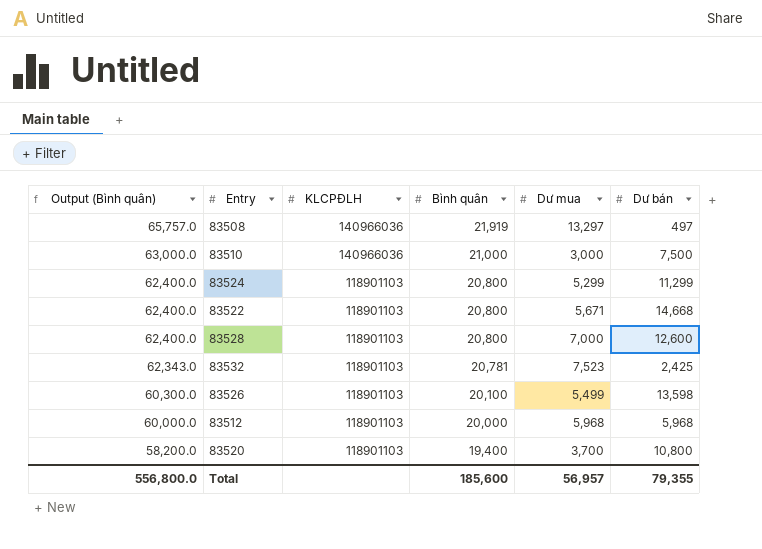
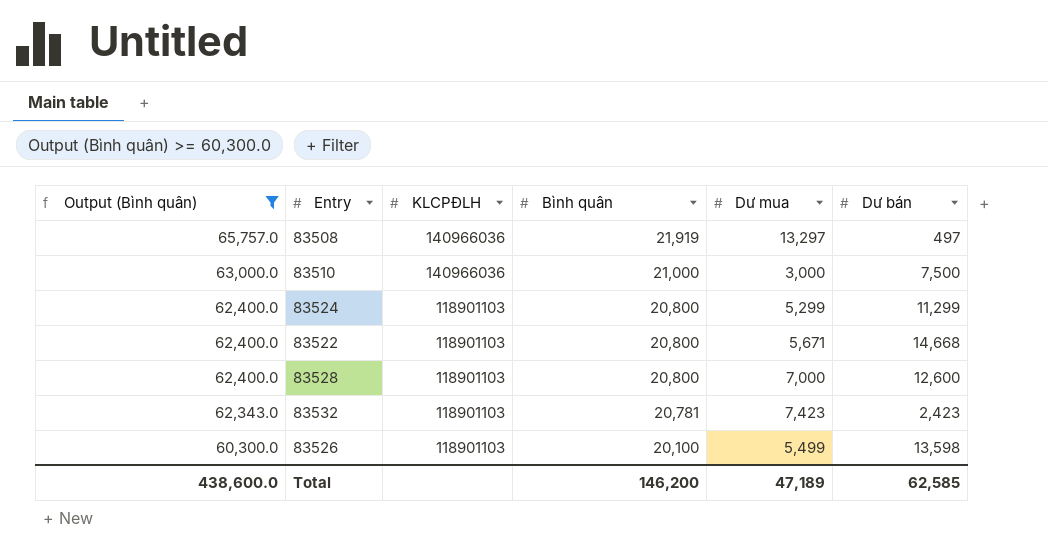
filter: none -> Output (Bình quân) >= 60,300.0
83532 | Dư mua: 7,523 -> 7,423
83532 | Dư bán: 2,425 -> 2,423
Total | Output (Bình quân): 556,800.0 -> 438,600.0
Total | Bình quân: 185,600 -> 146,200
Total | Dư mua: 56,957 -> 47,189
Total | Dư bán: 79,355 -> 62,585

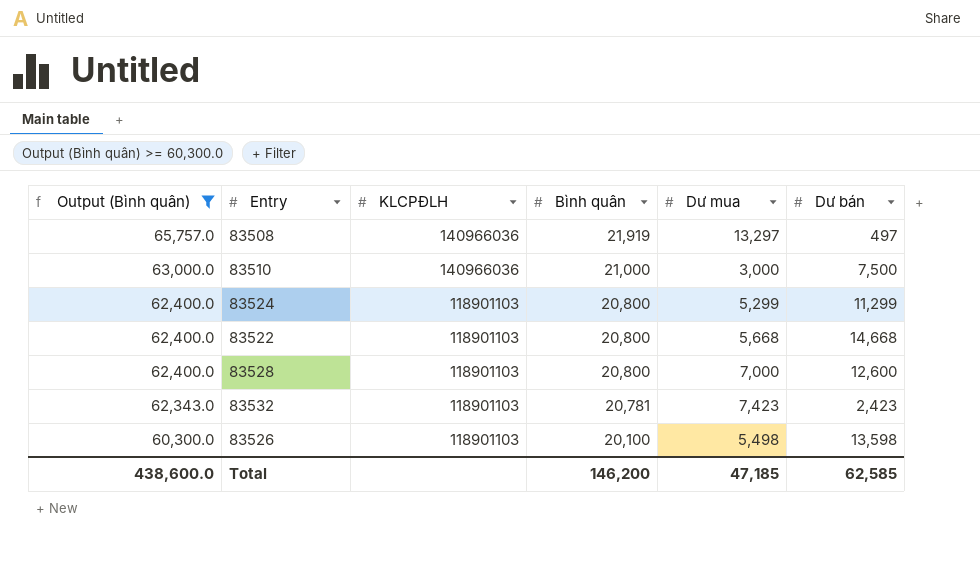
83522 | Dư mua: 5,671 -> 5,668
83526 | Dư mua: 5,499 -> 5,498
Total | Dư mua: 47,189 -> 47,185

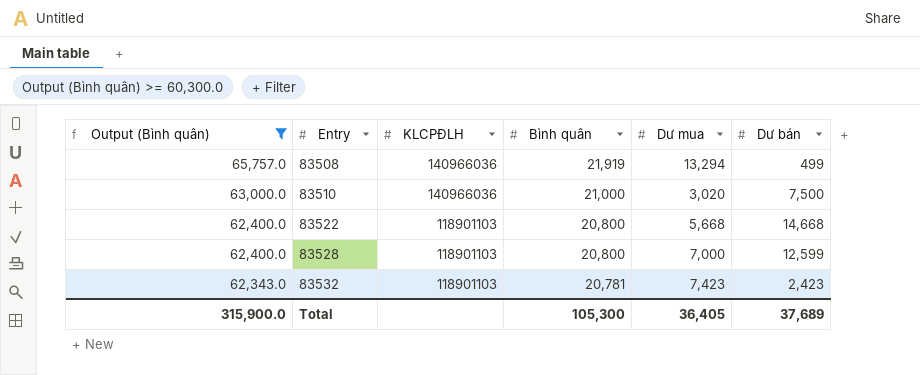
row 83524: 62,400.0 | 118901103 | 20,800 | 5,299 | 11,299 -> none
row 83526: 60,300.0 | 118901103 | 20,100 | 5,498 | 13,598 -> none
83508 | Dư mua: 13,297 -> 13,294
83508 | Dư bán: 497 -> 499
83510 | Dư mua: 3,000 -> 3,020
83528 | Dư bán: 12,600 -> 12,599
Total | Output (Bình quân): 438,600.0 -> 315,900.0
Total | Bình quân: 146,200 -> 105,300
Total | Dư mua: 47,185 -> 36,405
Total | Dư bán: 62,585 -> 37,689

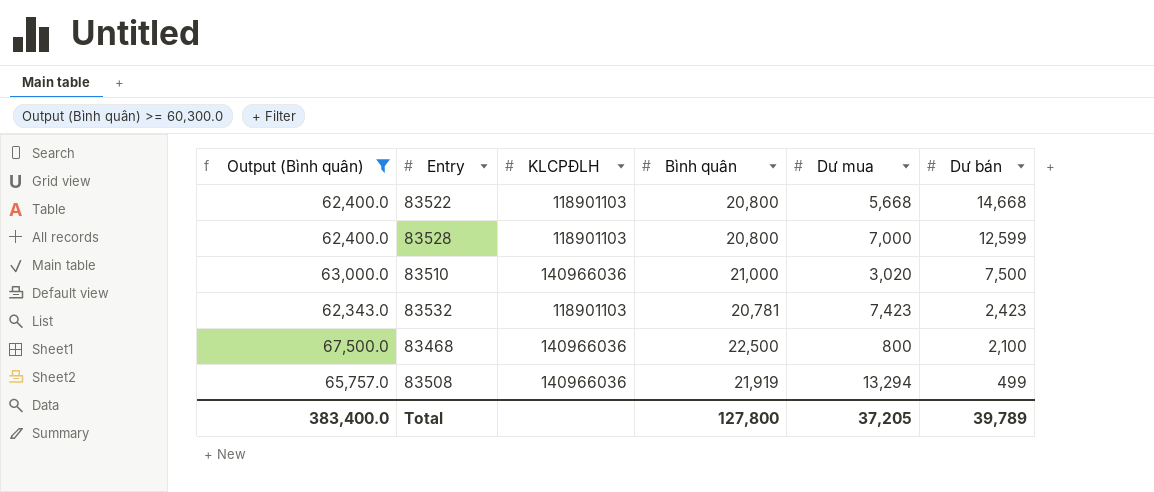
row order: Output (Bình quân) descending -> Dư bán descending
row 83468: none -> 67,500.0 | 140966036 | 22,500 | 800 | 2,100
Total | Output (Bình quân): 315,900.0 -> 383,400.0
Total | Bình quân: 105,300 -> 127,800
Total | Dư mua: 36,405 -> 37,205
Total | Dư bán: 37,689 -> 39,789

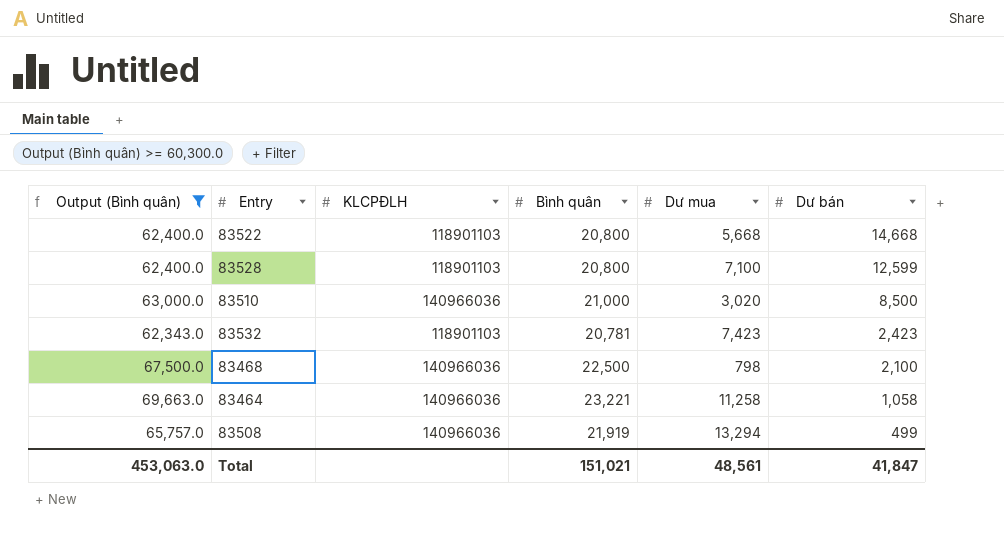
83528 | Dư mua: 7,000 -> 7,100
83510 | Dư bán: 7,500 -> 8,500
83468 | Dư mua: 800 -> 798
row 83464: none -> 69,663.0 | 140966036 | 23,221 | 11,258 | 1,058
Total | Output (Bình quân): 383,400.0 -> 453,063.0
Total | Bình quân: 127,800 -> 151,021
Total | Dư mua: 37,205 -> 48,561
Total | Dư bán: 39,789 -> 41,847

